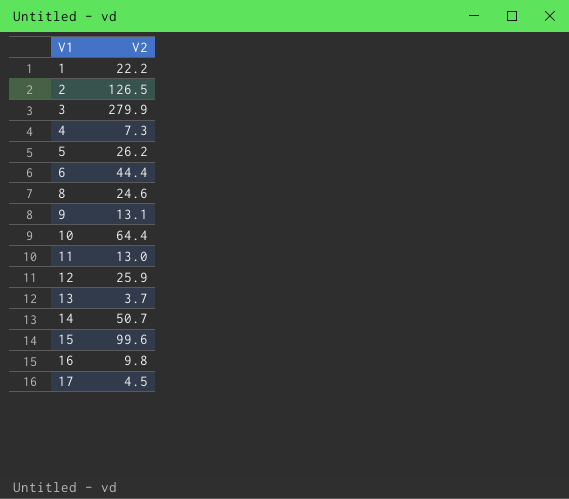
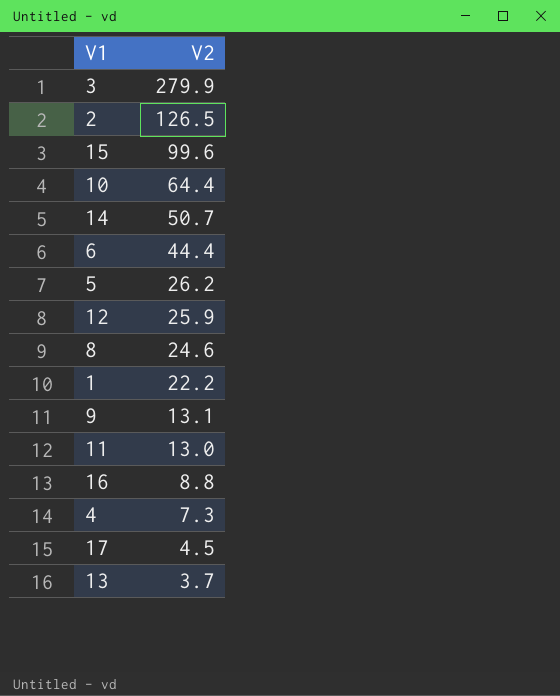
row order: V1 ascending -> V2 descending
16 | V2: 9.8 -> 8.8

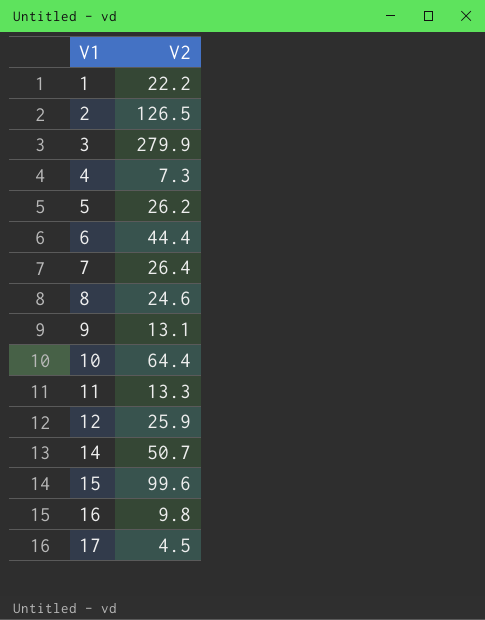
row order: V2 descending -> V1 ascending
row 13: 3.7 -> none
row 7: none -> 26.4
11 | V2: 13.0 -> 13.3
16 | V2: 8.8 -> 9.8

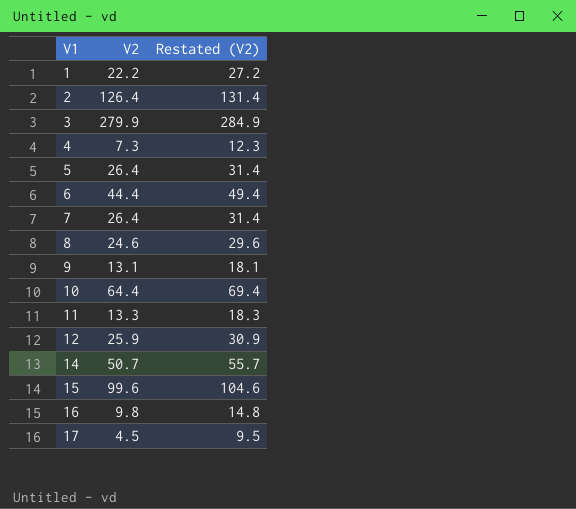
column Restated (V2) | formula: none -> [V2] + 5
2 | V2: 126.5 -> 126.4
5 | V2: 26.2 -> 26.4

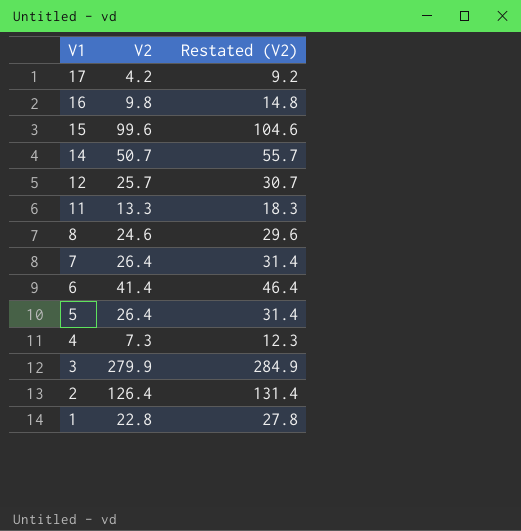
row order: V1 ascending -> V1 descending
row 9: 13.1 | 18.1 -> none
row 10: 64.4 | 69.4 -> none
17 | V2: 4.5 -> 4.2
17 | Restated (V2): 9.5 -> 9.2
12 | V2: 25.9 -> 25.7
12 | Restated (V2): 30.9 -> 30.7
6 | V2: 44.4 -> 41.4
6 | Restated (V2): 49.4 -> 46.4
1 | V2: 22.2 -> 22.8
1 | Restated (V2): 27.2 -> 27.8

